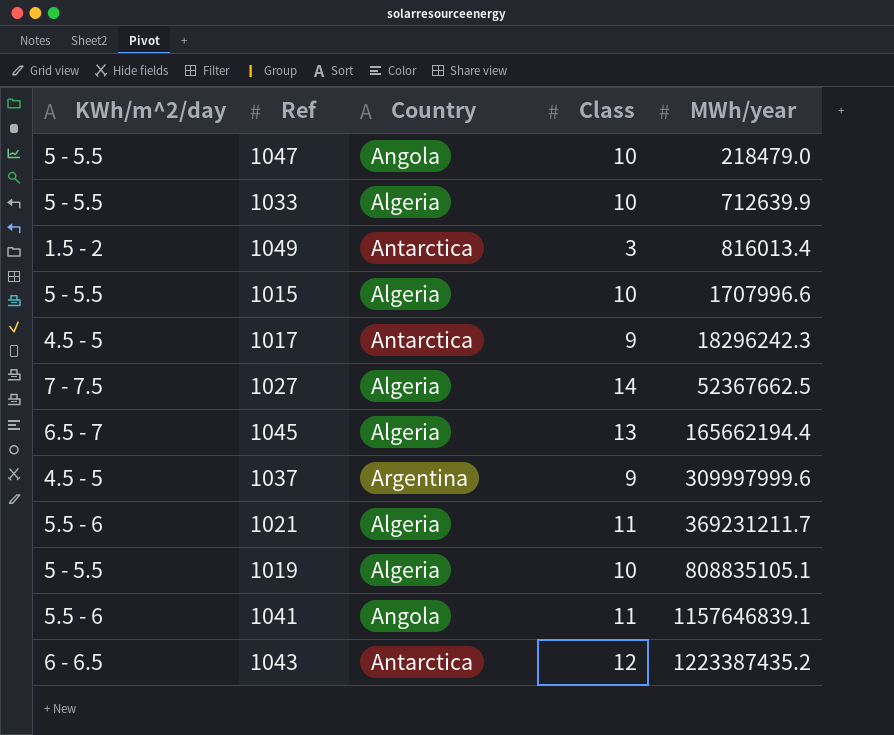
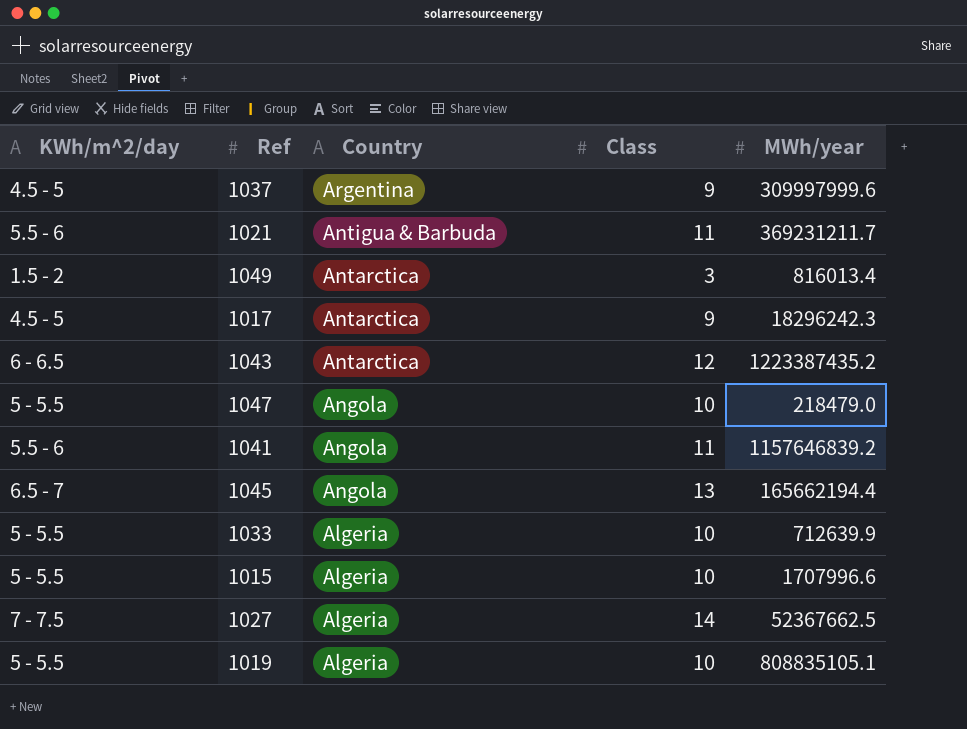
row order: MWh/year ascending -> Country descending
1021 | Country: Algeria -> Antigua & Barbuda
1041 | MWh/year: 1157646839.1 -> 1157646839.2
1045 | Country: Algeria -> Angola

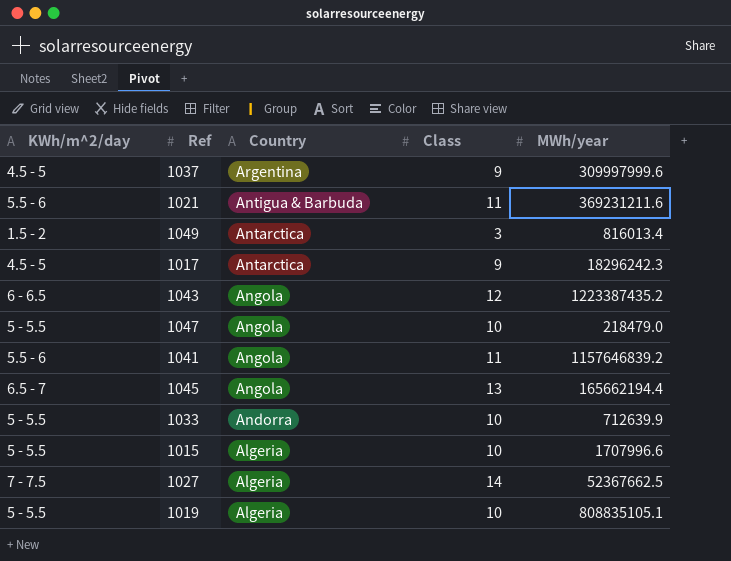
1021 | MWh/year: 369231211.7 -> 369231211.6
1043 | Country: Antarctica -> Angola
1033 | Country: Algeria -> Andorra

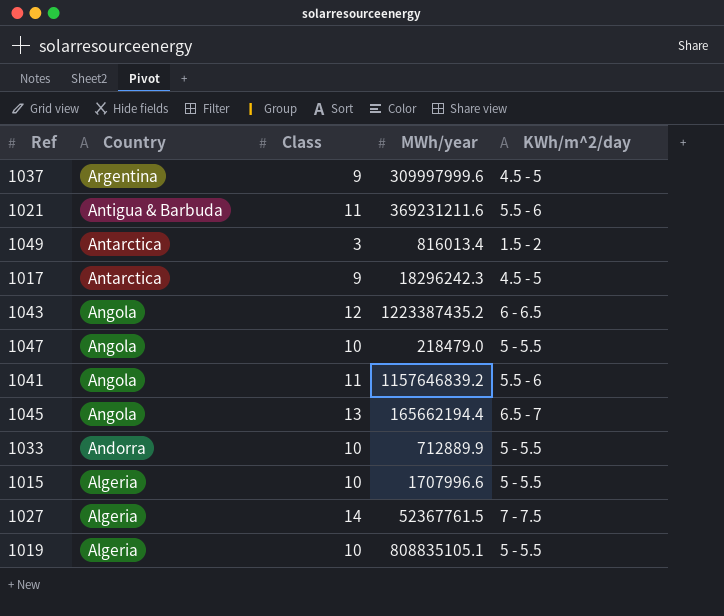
column KWh/m^2/day | position: 1 -> 5
1033 | MWh/year: 712639.9 -> 712889.9
1027 | MWh/year: 52367662.5 -> 52367761.5

